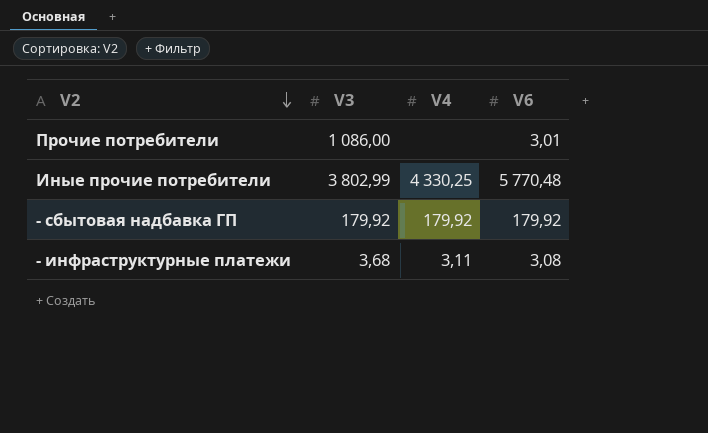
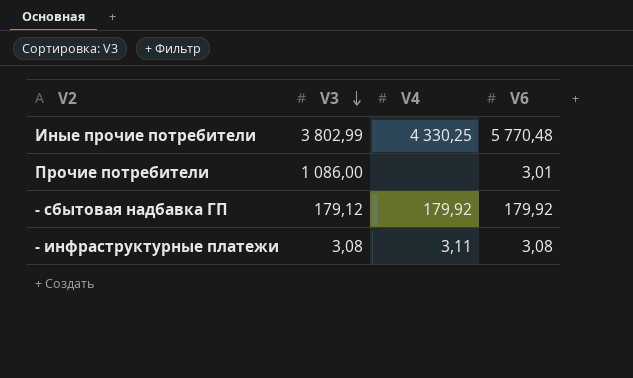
row order: V2 descending -> V3 descending
- сбытовая надбавка ГП | V3: 179,92 -> 179,12
- инфраструктурные платежи | V3: 3,68 -> 3,08

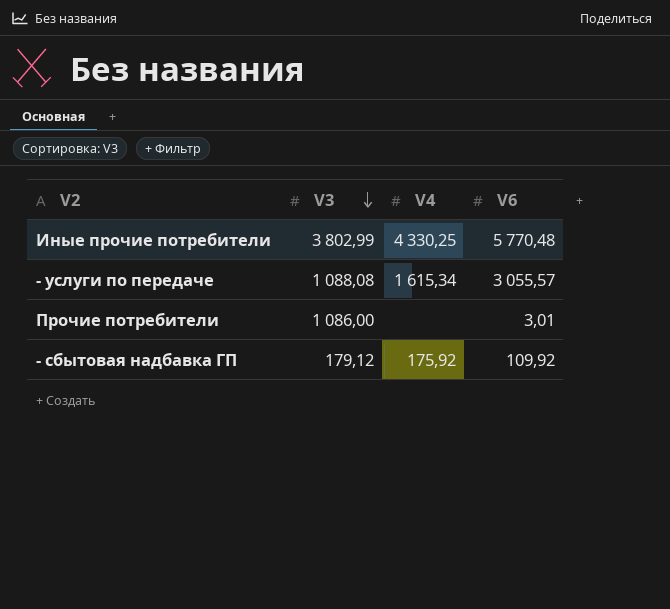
row - инфраструктурные платежи: 3,08 | 3,11 | 3,08 -> none
row - услуги по передаче: none -> 1 088,08 | 1 615,34 | 3 055,57
- сбытовая надбавка ГП | V4: 179,92 -> 175,92
- сбытовая надбавка ГП | V6: 179,92 -> 109,92

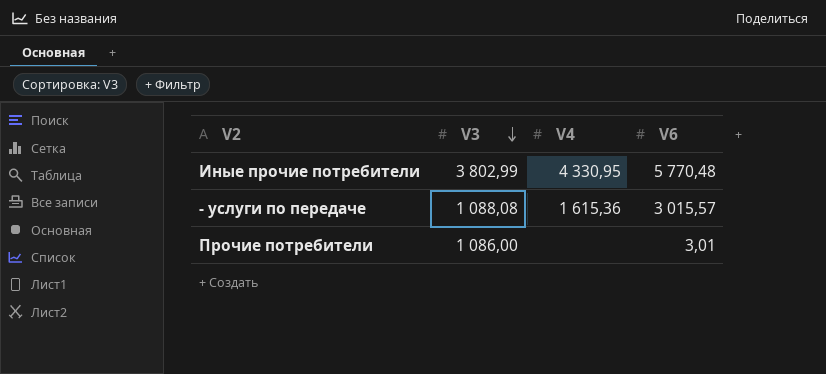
row - сбытовая надбавка ГП: 179,12 | 175,92 | 109,92 -> none
Иные прочие потребители | V4: 4 330,25 -> 4 330,95
- услуги по передаче | V4: 1 615,34 -> 1 615,36
- услуги по передаче | V6: 3 055,57 -> 3 015,57

